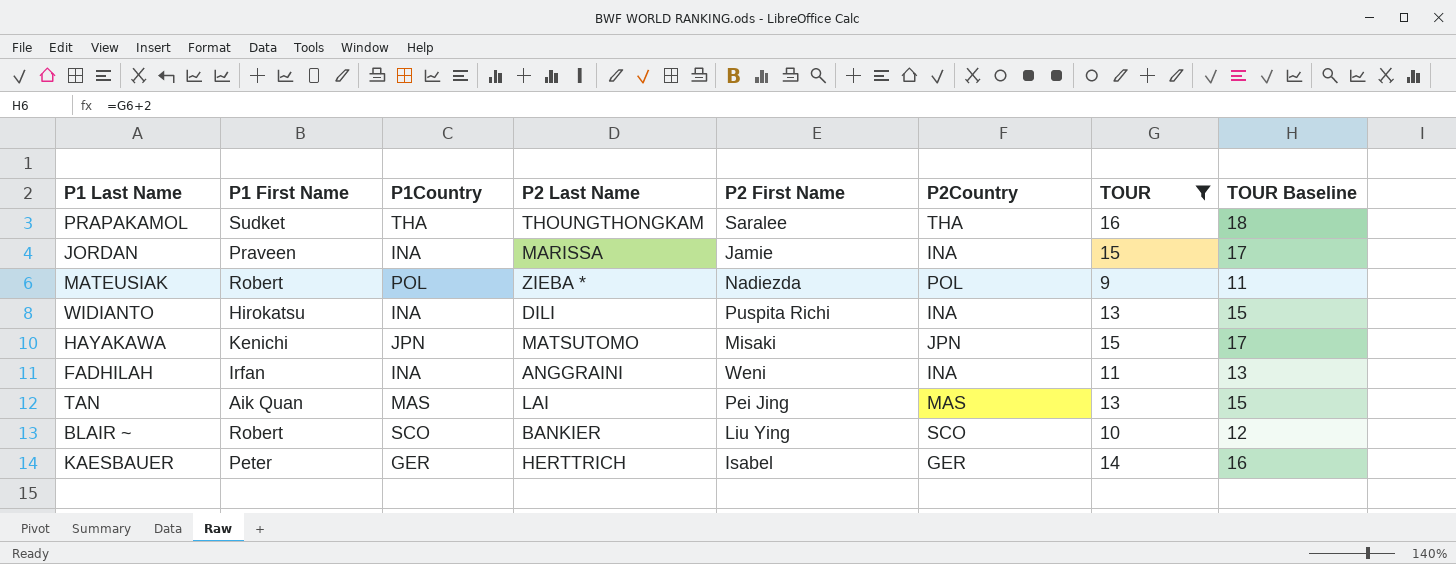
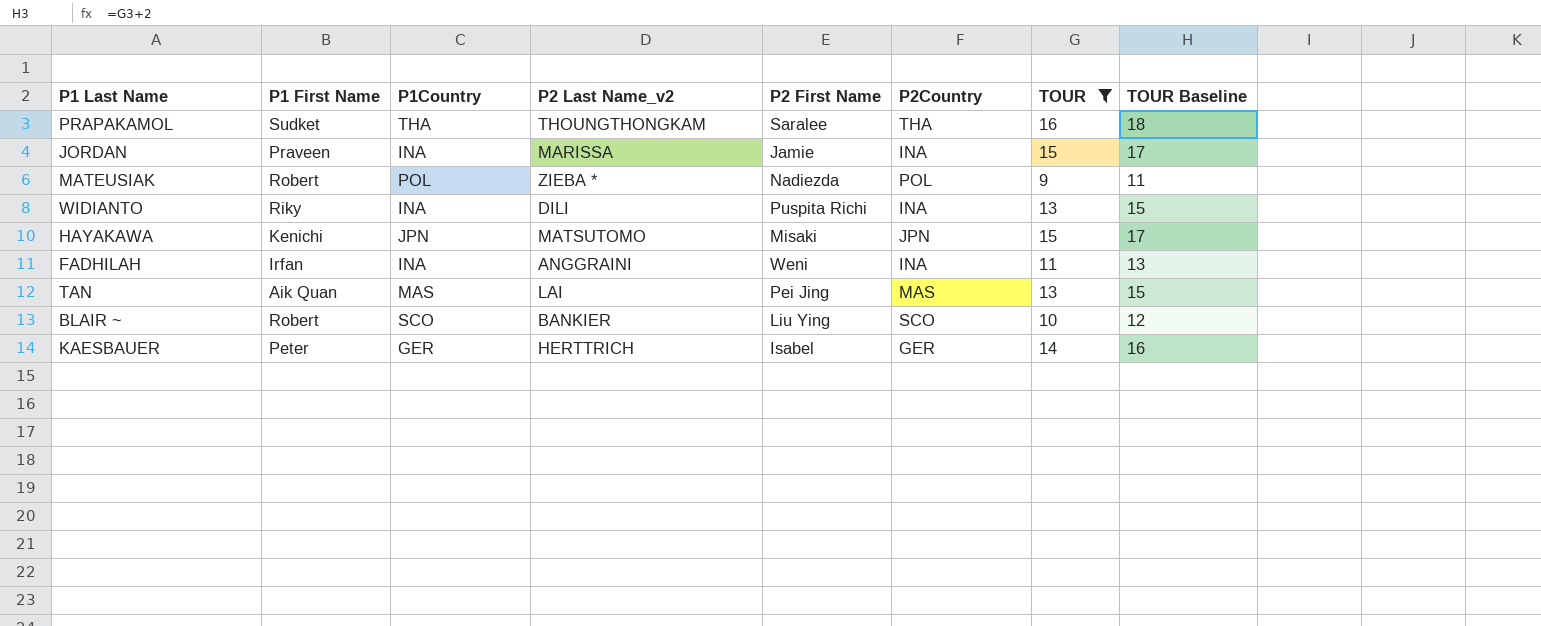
column name: P2 Last Name -> P2 Last Name_v2
WIDIANTO | P1 First Name: Hirokatsu -> Riky

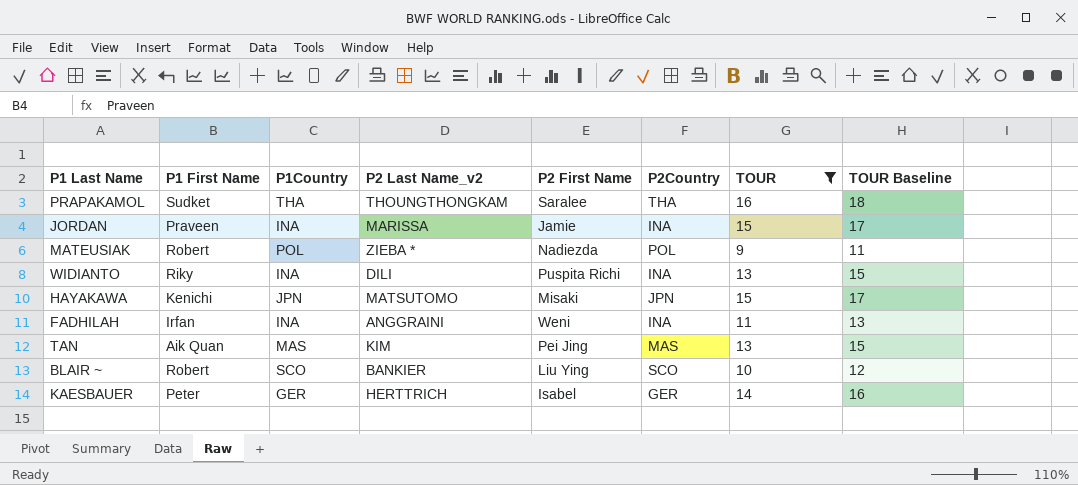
TAN | P2 Last Name_v2: LAI -> KIM

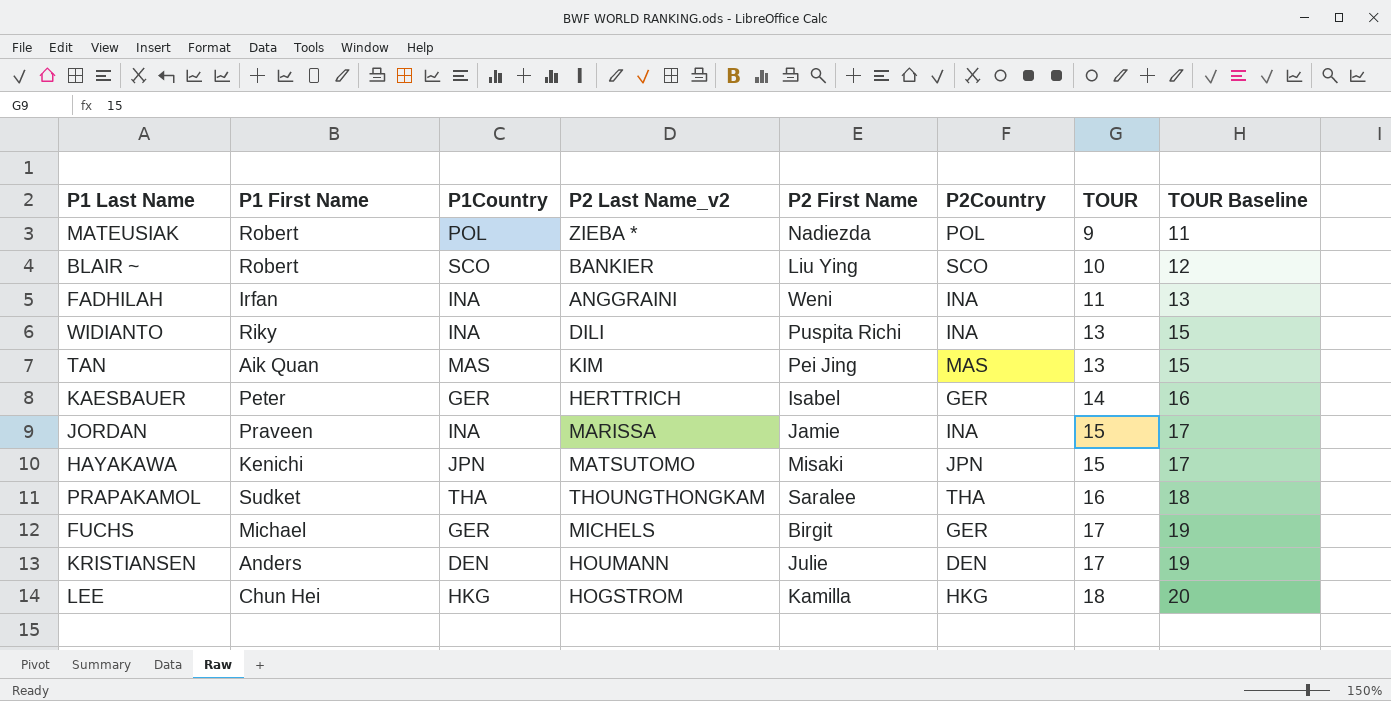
filter: TOUR <= 16 -> none
row order: none -> TOUR ascending

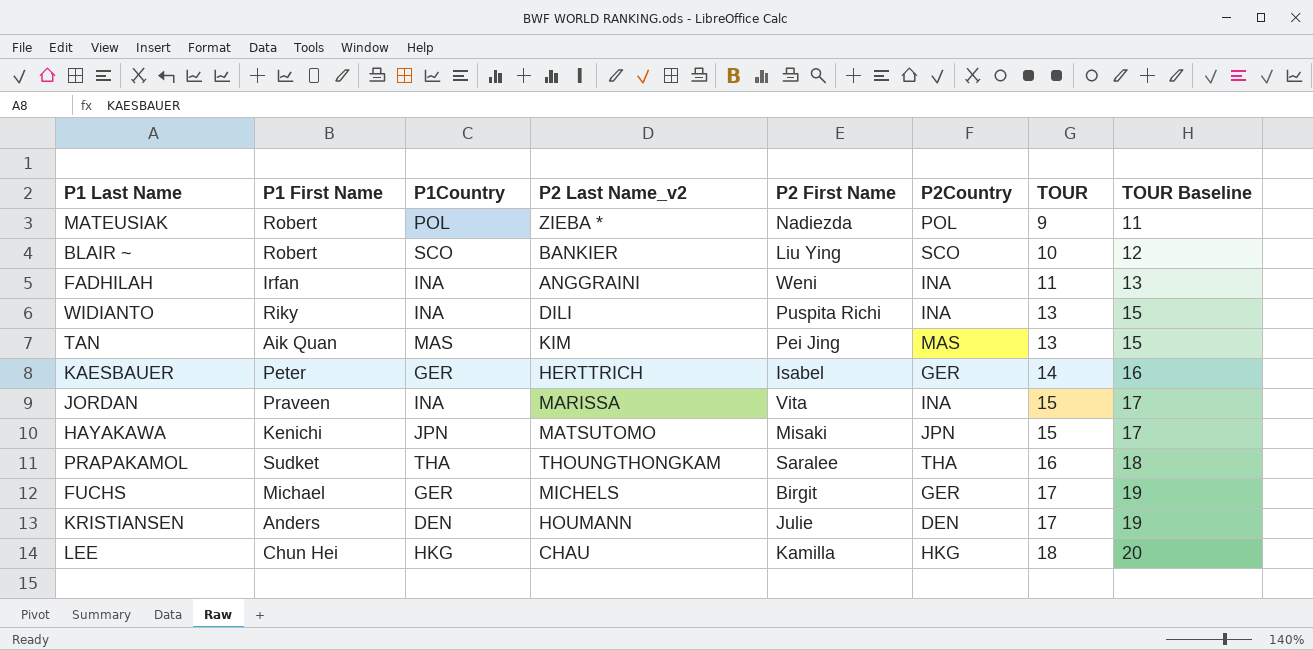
JORDAN | P2 First Name: Jamie -> Vita
LEE | P2 Last Name_v2: HOGSTROM -> CHAU

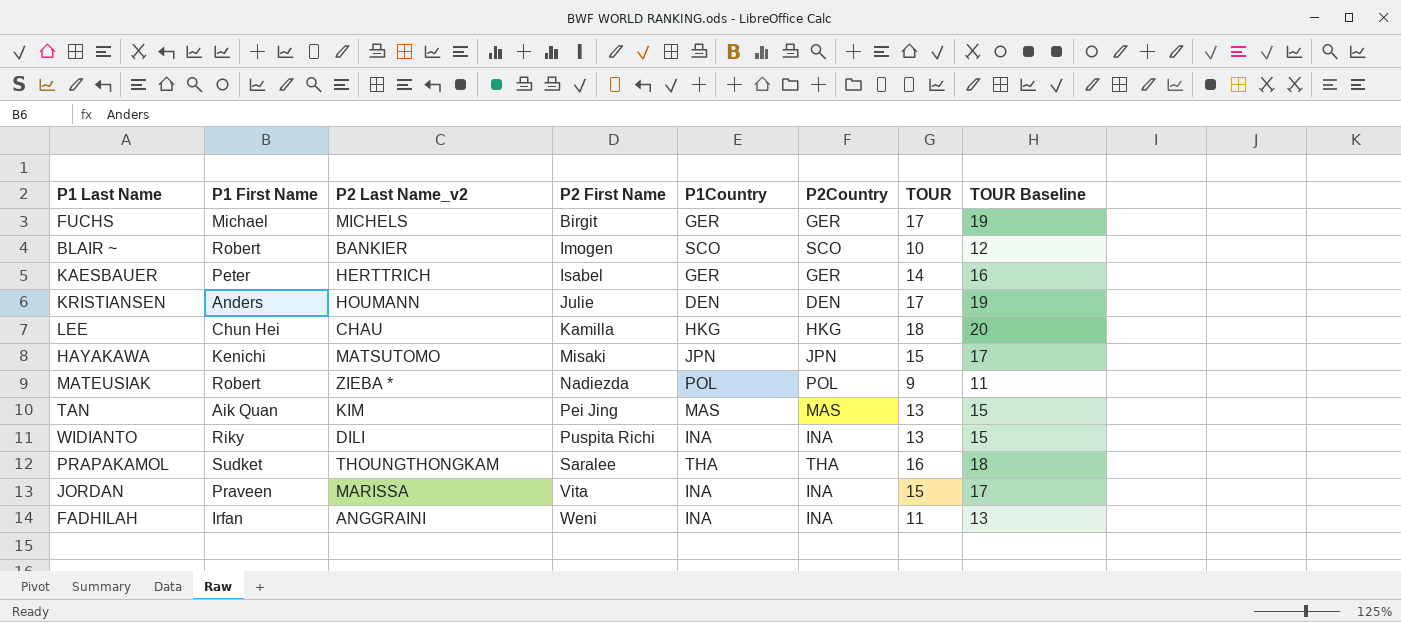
row order: TOUR ascending -> P2 First Name ascending
column P1Country | position: 3 -> 5
BLAIR ~ | P2 First Name: Liu Ying -> Imogen

